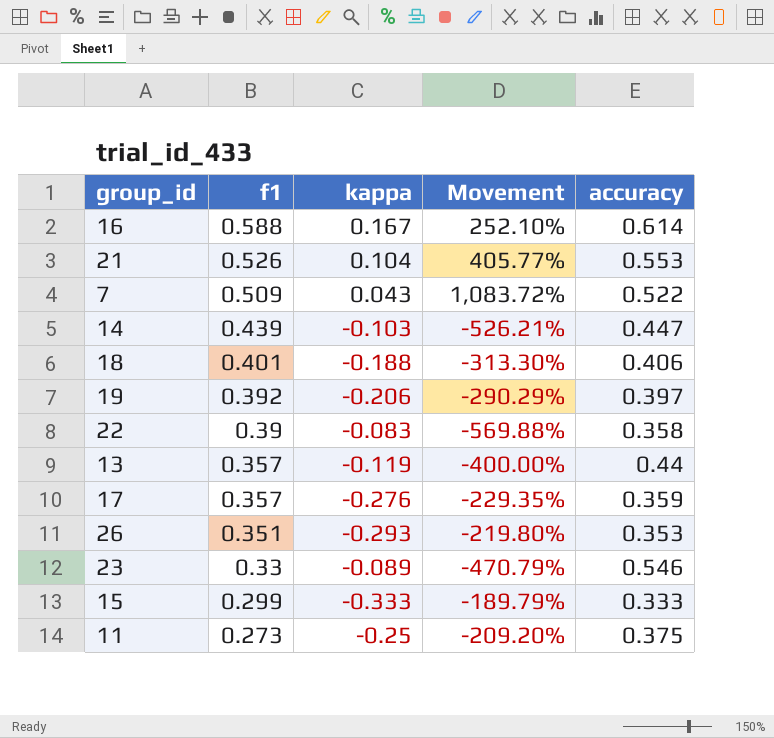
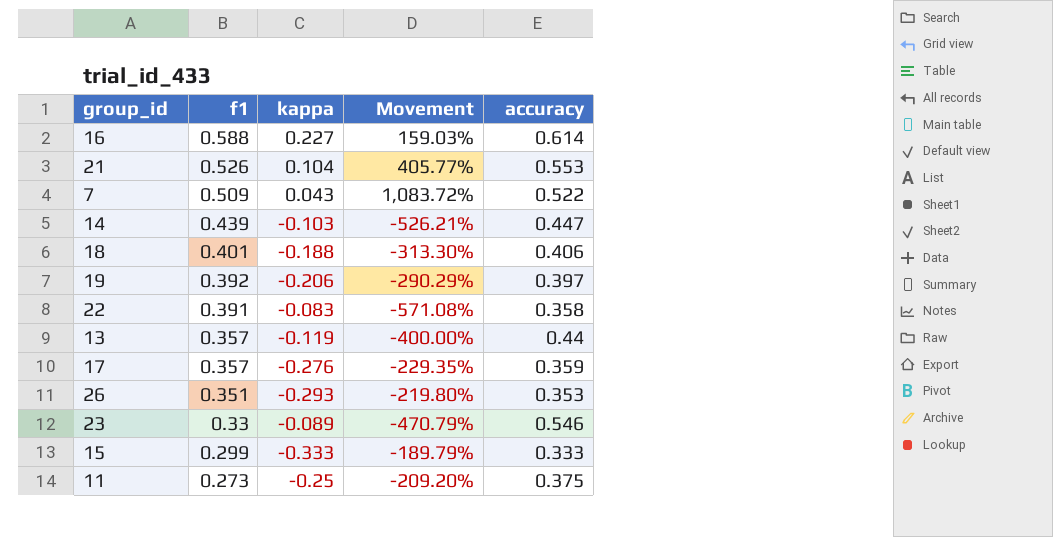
16 | kappa: 0.167 -> 0.227
16 | Movement: 252.10% -> 159.03%
22 | f1: 0.39 -> 0.391
22 | Movement: -569.88% -> -571.08%

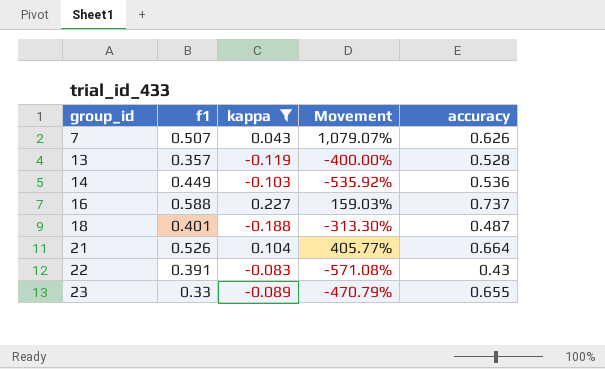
filter: none -> kappa >= -0.188
row order: f1 descending -> group_id ascending
7 | f1: 0.509 -> 0.507
7 | Movement: 1,083.72% -> 1,079.07%
7 | accuracy: 0.522 -> 0.626
13 | accuracy: 0.44 -> 0.528
14 | f1: 0.439 -> 0.449
14 | Movement: -526.21% -> -535.92%
14 | accuracy: 0.447 -> 0.536
16 | accuracy: 0.614 -> 0.737
18 | accuracy: 0.406 -> 0.487
21 | accuracy: 0.553 -> 0.664
22 | accuracy: 0.358 -> 0.43
23 | accuracy: 0.546 -> 0.655

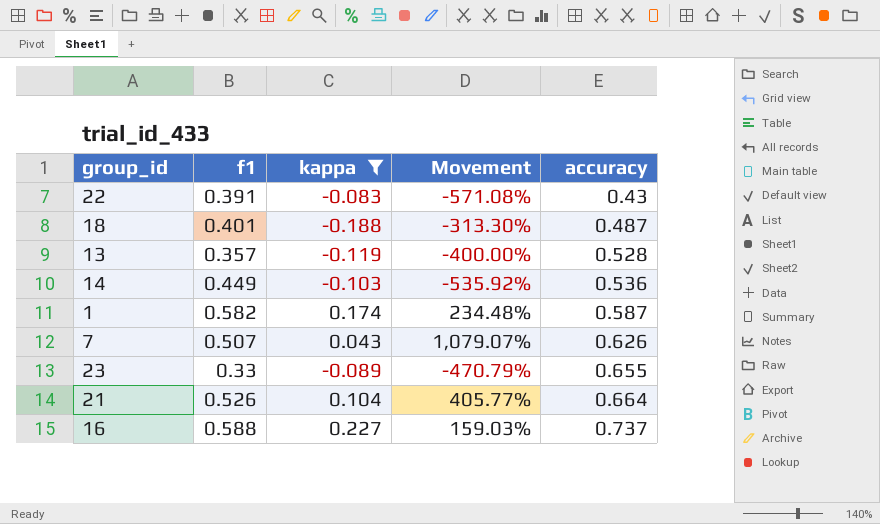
row order: group_id ascending -> accuracy ascending
row 1: none -> 0.582 | 0.174 | 234.48% | 0.587

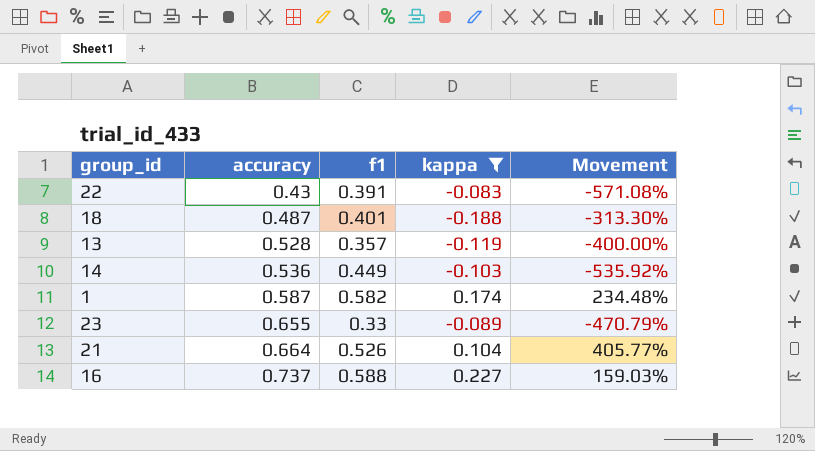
column accuracy | position: 5 -> 2
row 7: 0.507 | 0.043 | 1,079.07% | 0.626 -> none

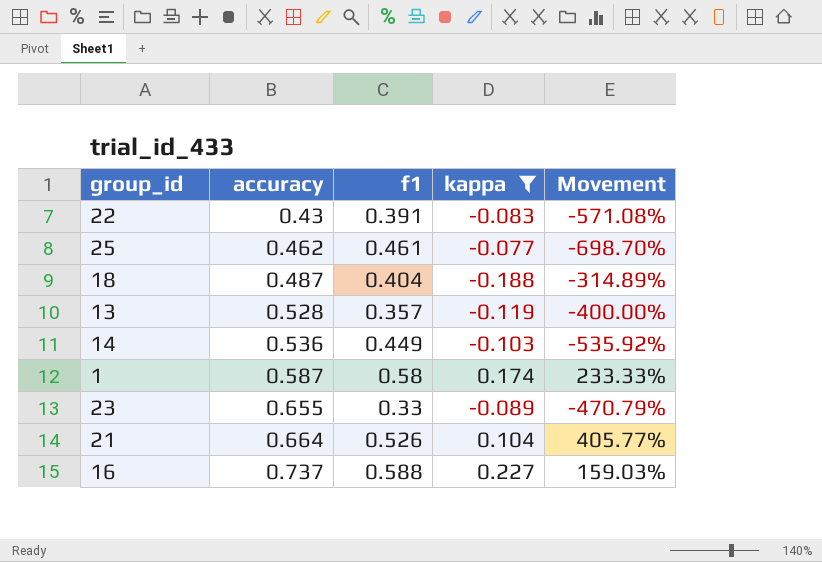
row 25: none -> 0.462 | 0.461 | -0.077 | -698.70%
18 | f1: 0.401 -> 0.404
18 | Movement: -313.30% -> -314.89%
1 | f1: 0.582 -> 0.58
1 | Movement: 234.48% -> 233.33%

